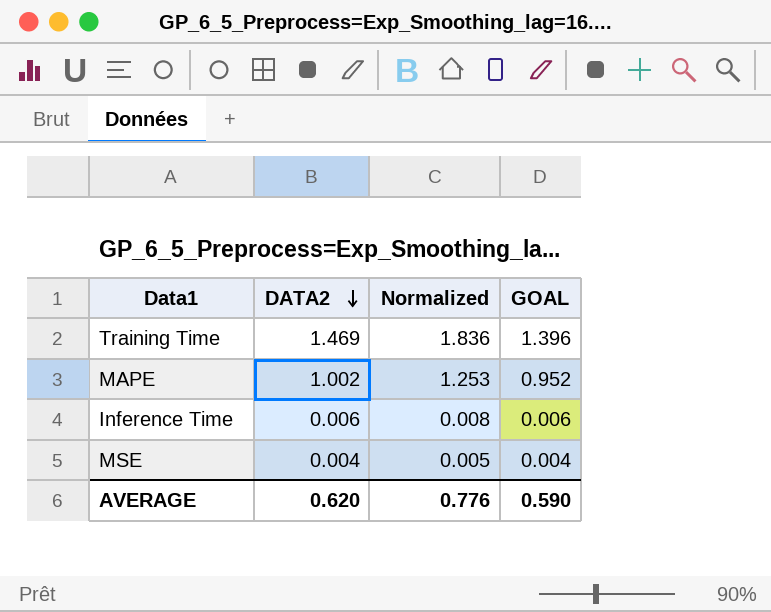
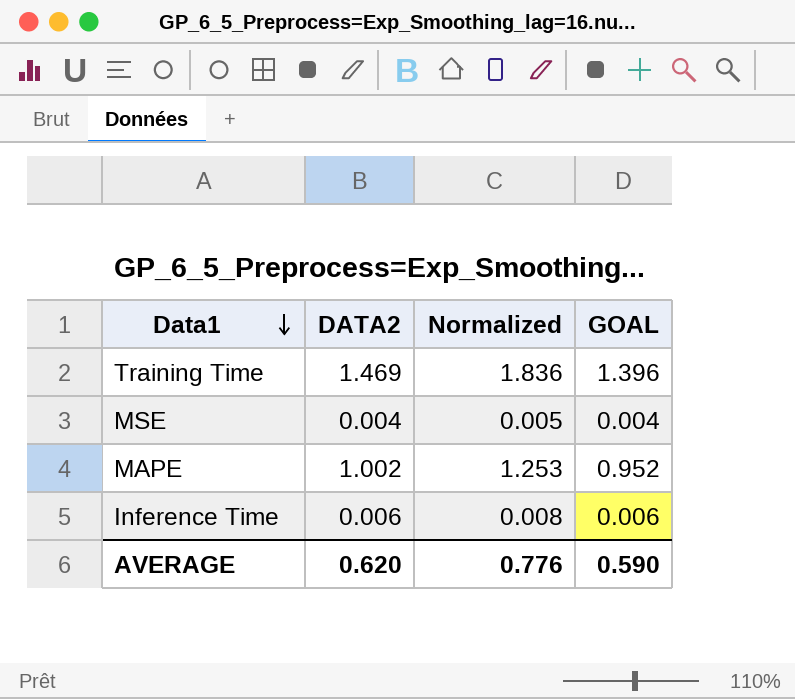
row order: DATA2 descending -> Data1 descending

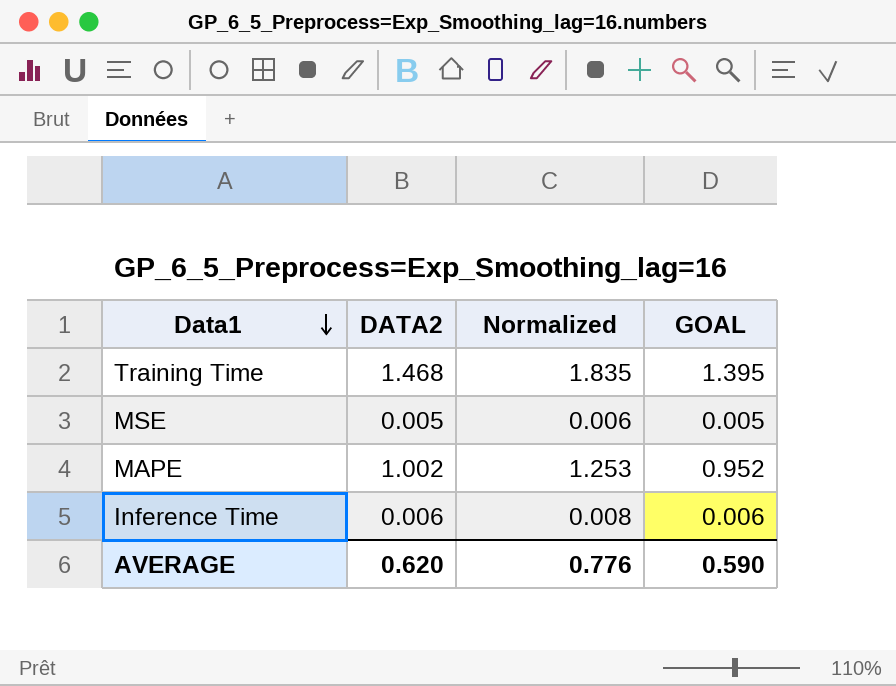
Training Time | DATA2: 1.469 -> 1.468
Training Time | Normalized: 1.836 -> 1.835
Training Time | GOAL: 1.396 -> 1.395
MSE | DATA2: 0.004 -> 0.005
MSE | Normalized: 0.005 -> 0.006
MSE | GOAL: 0.004 -> 0.005

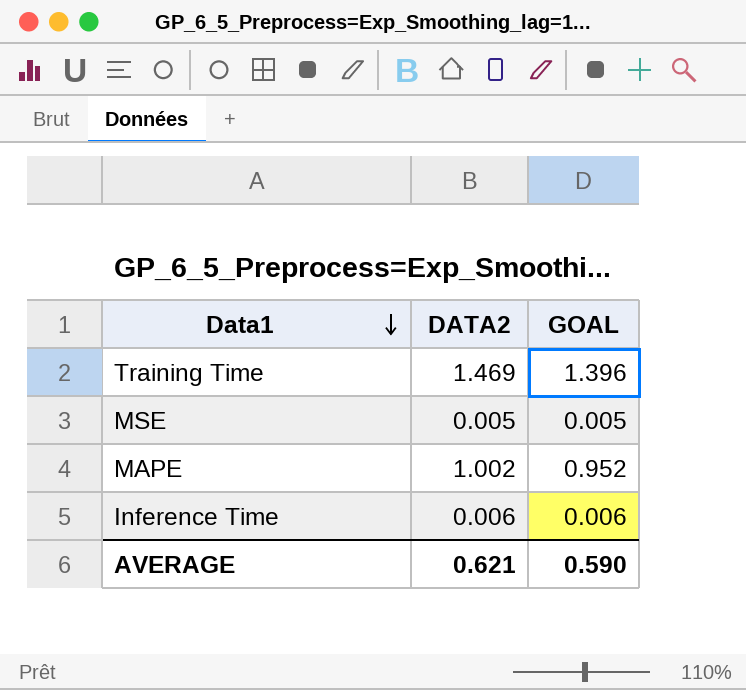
column Normalized | formula: [DATA2] * 1.25 -> none
Training Time | DATA2: 1.468 -> 1.469
Training Time | GOAL: 1.395 -> 1.396
AVERAGE | DATA2: 0.620 -> 0.621

